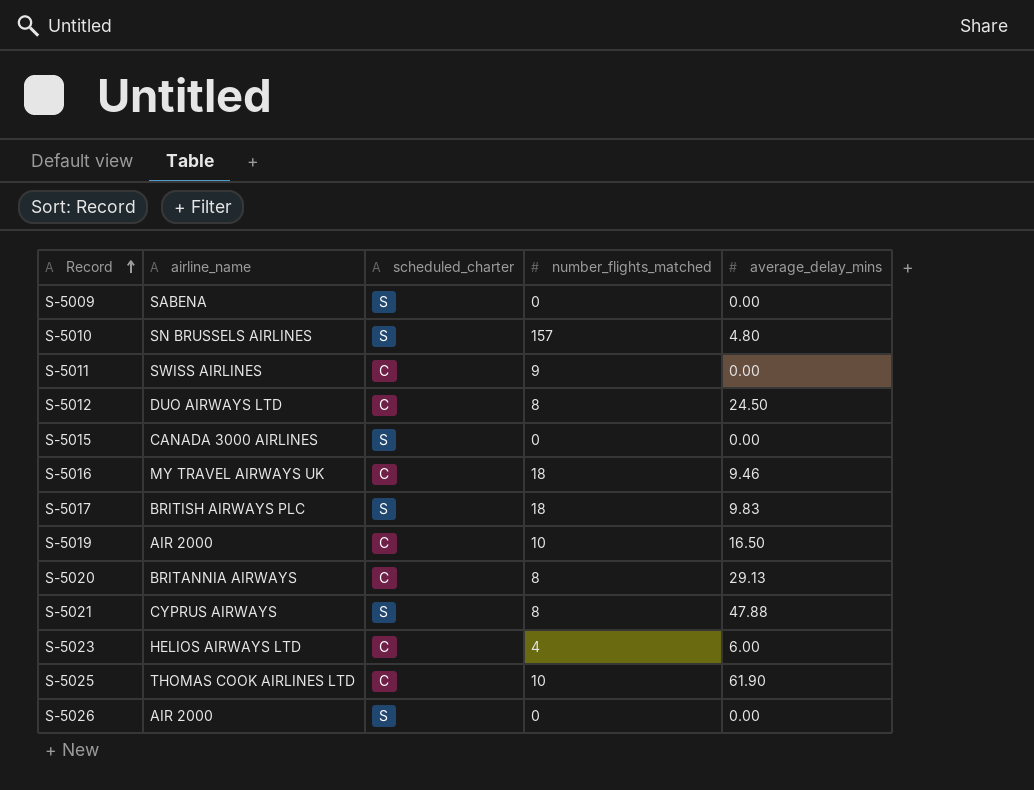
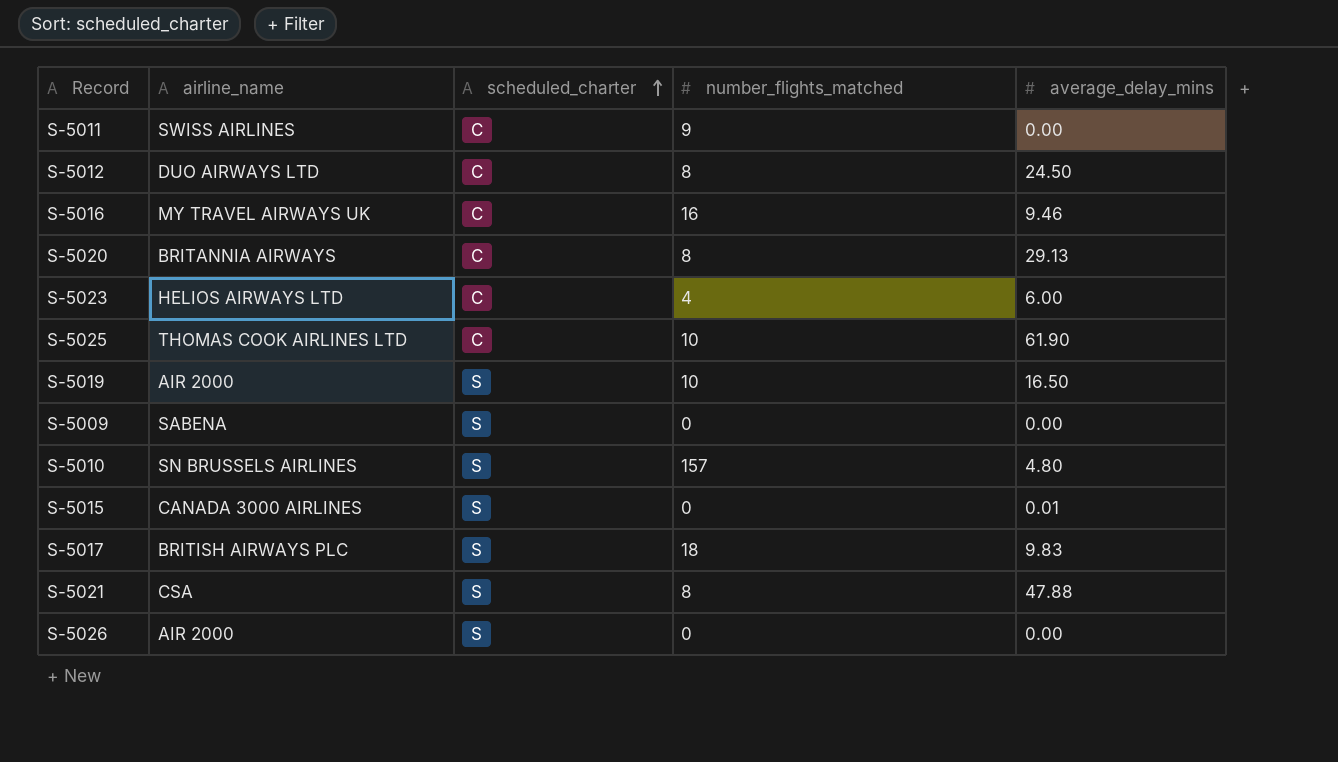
row order: Record ascending -> scheduled_charter ascending
S-5016 | number_flights_matched: 18 -> 16
S-5019 | scheduled_charter: C -> S
S-5015 | average_delay_mins: 0.00 -> 0.01
S-5021 | airline_name: CYPRUS AIRWAYS -> CSA

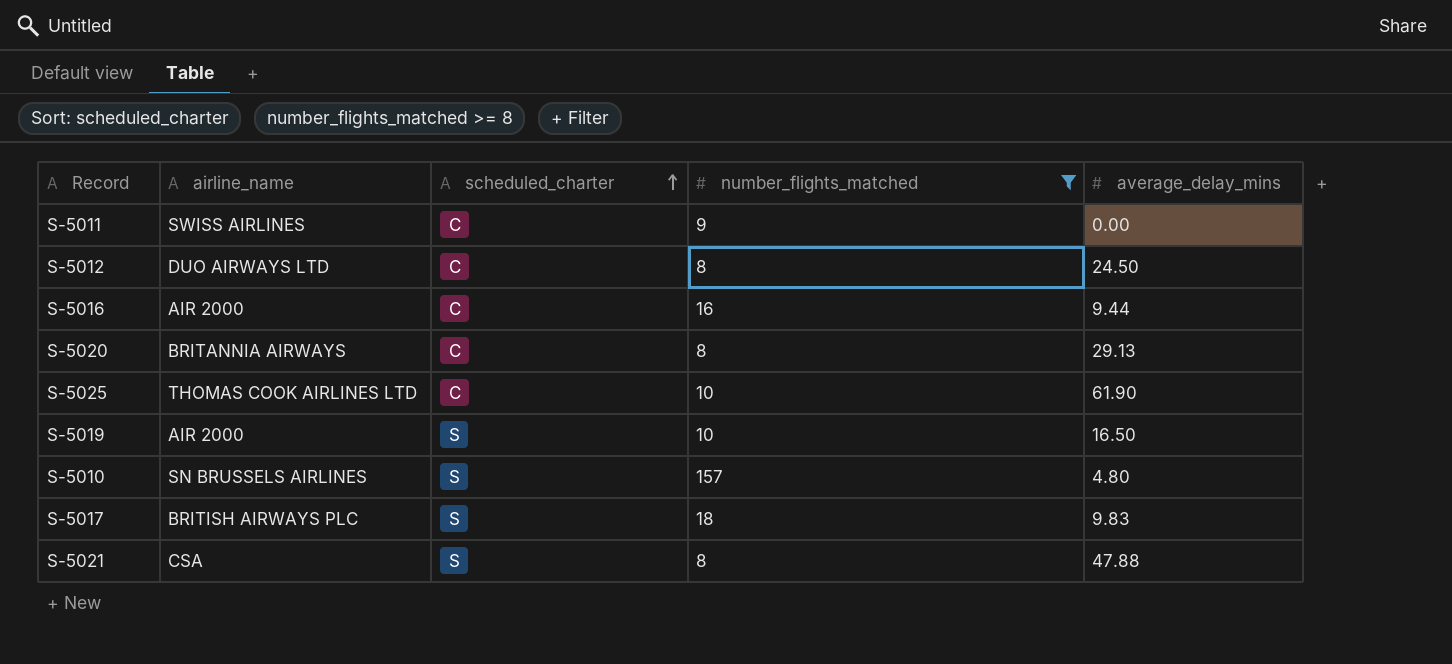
filter: none -> number_flights_matched >= 8
S-5016 | airline_name: MY TRAVEL AIRWAYS UK -> AIR 2000
S-5016 | average_delay_mins: 9.46 -> 9.44

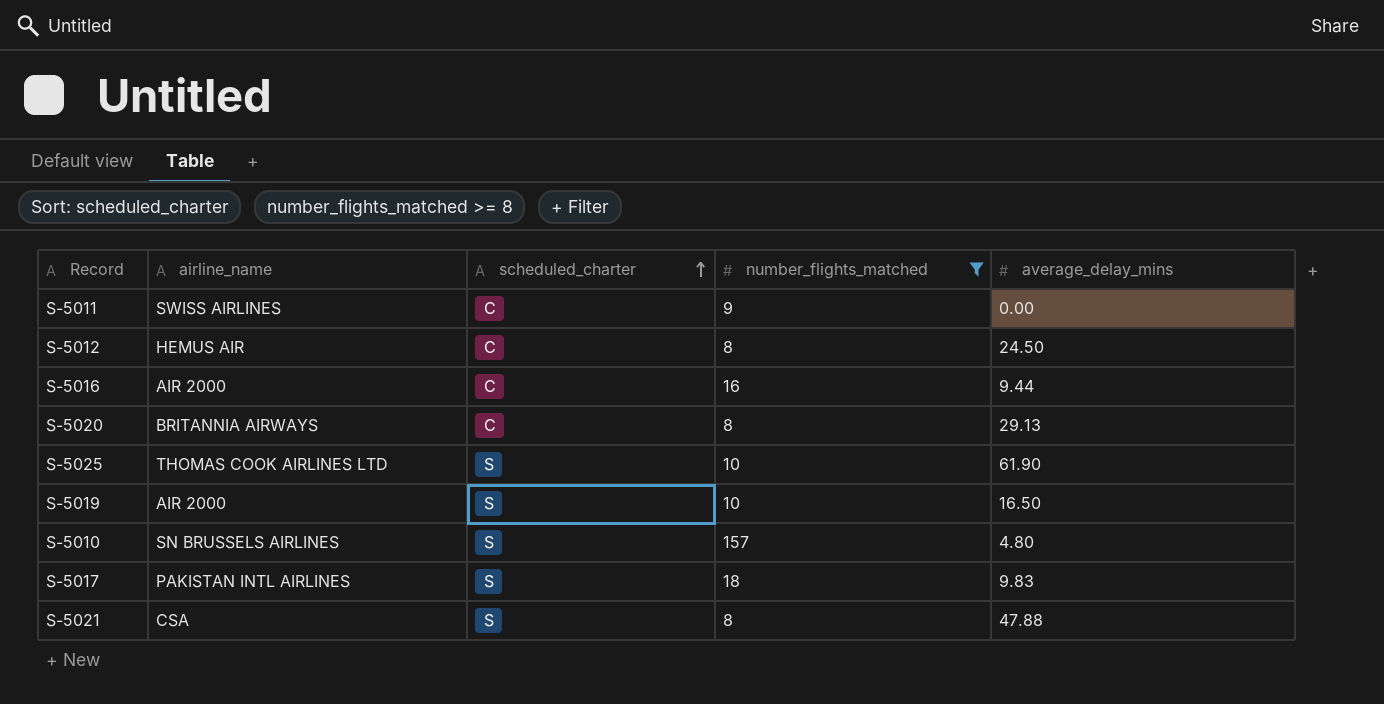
S-5012 | airline_name: DUO AIRWAYS LTD -> HEMUS AIR
S-5025 | scheduled_charter: C -> S
S-5017 | airline_name: BRITISH AIRWAYS PLC -> PAKISTAN INTL AIRLINES

